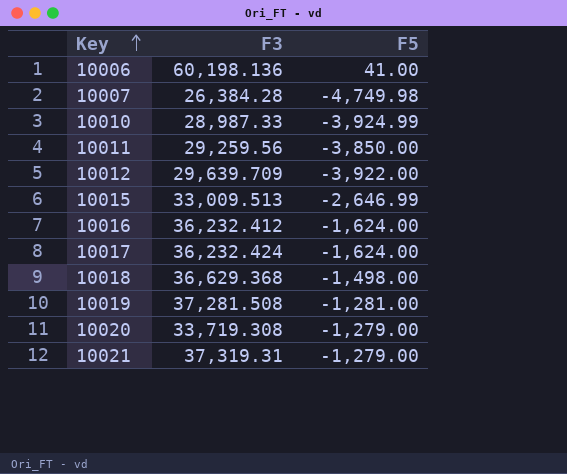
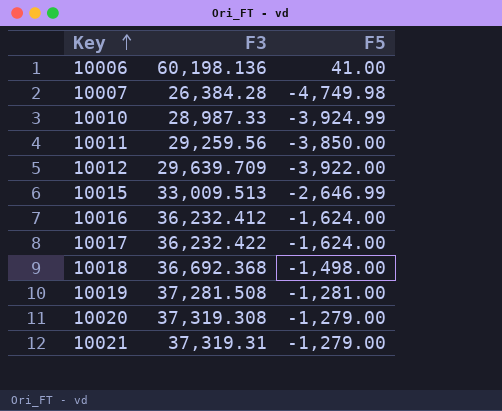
10017 | F3: 36,232.424 -> 36,232.422
10018 | F3: 36,629.368 -> 36,692.368
10020 | F3: 33,719.308 -> 37,319.308

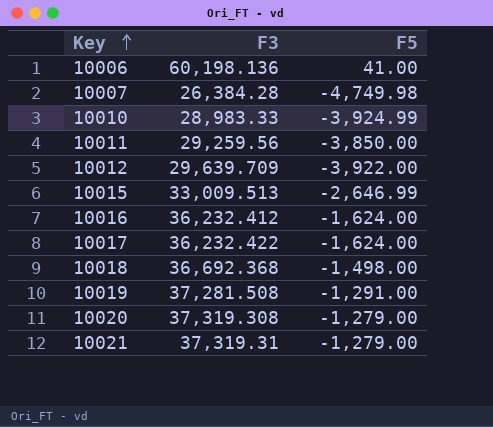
10010 | F3: 28,987.33 -> 28,983.33
10019 | F5: -1,281.00 -> -1,291.00

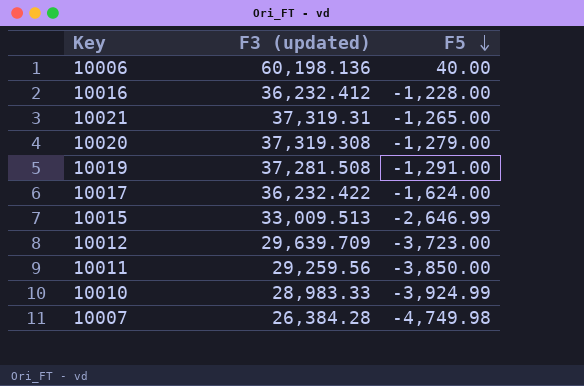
row order: Key ascending -> F5 descending
column name: F3 -> F3 (updated)
row 10018: 36,692.368 | -1,498.00 -> none
10006 | F5: 41.00 -> 40.00
10016 | F5: -1,624.00 -> -1,228.00
10021 | F5: -1,279.00 -> -1,265.00
10012 | F5: -3,922.00 -> -3,723.00

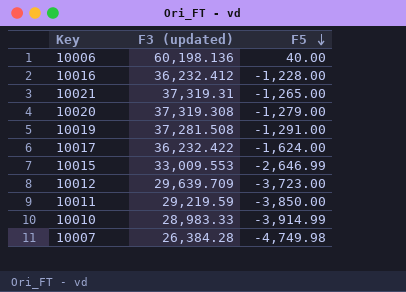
10015 | F3 (updated): 33,009.513 -> 33,009.553
10011 | F3 (updated): 29,259.56 -> 29,219.59
10010 | F5: -3,924.99 -> -3,914.99

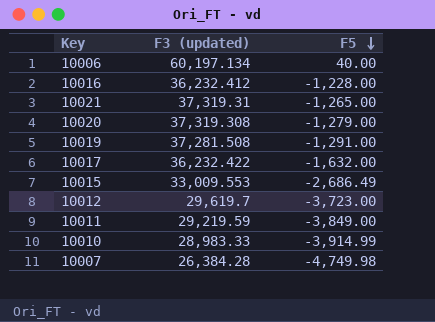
10006 | F3 (updated): 60,198.136 -> 60,197.134
10017 | F5: -1,624.00 -> -1,632.00
10015 | F5: -2,646.99 -> -2,686.49
10012 | F3 (updated): 29,639.709 -> 29,619.7
10011 | F5: -3,850.00 -> -3,849.00

